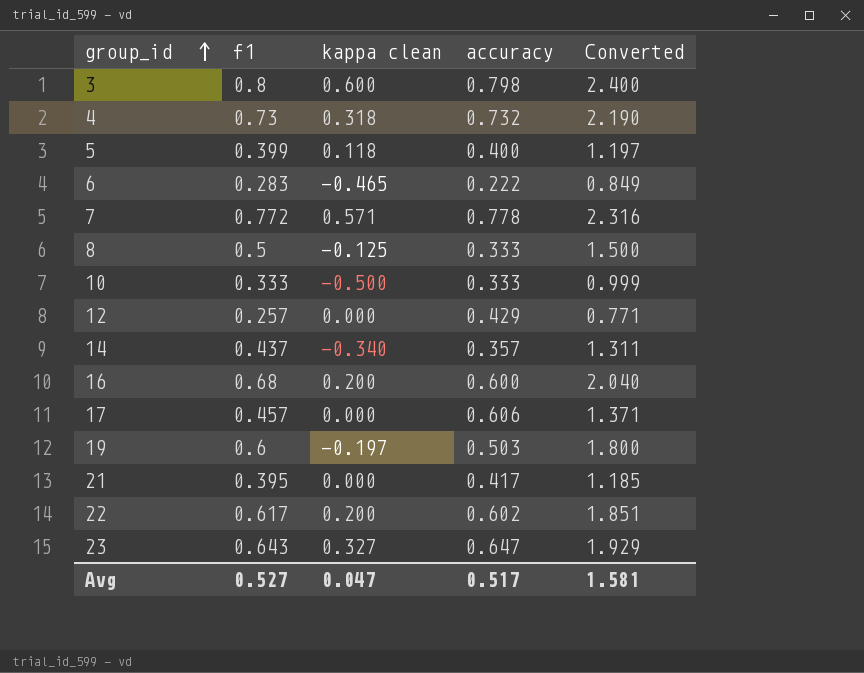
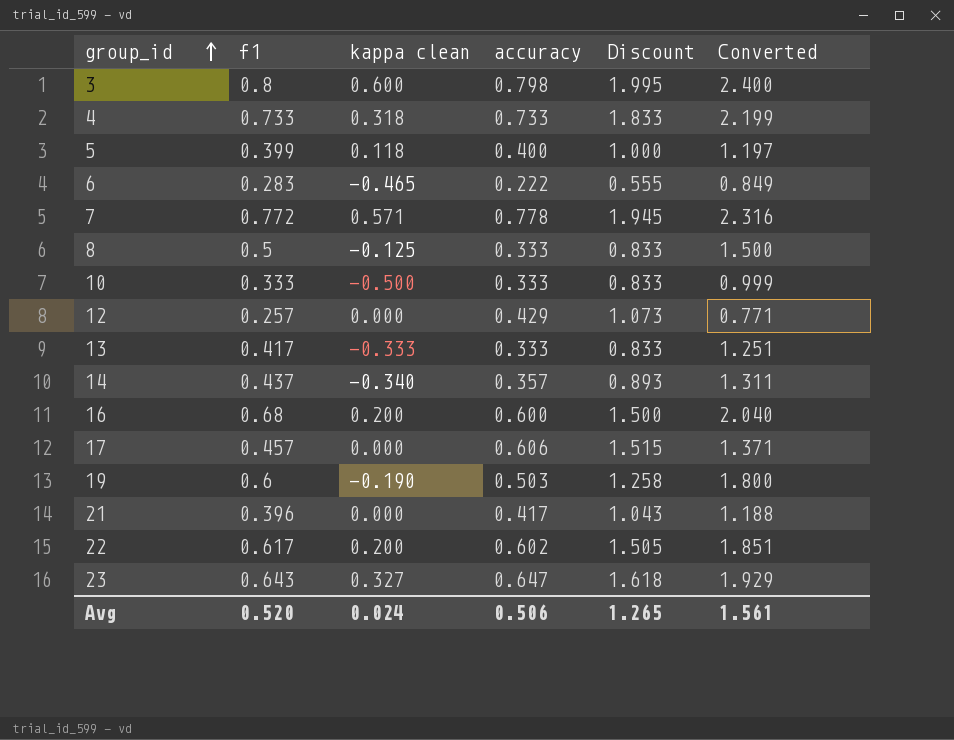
column Discount | formula: none -> [accuracy] * 2.5
4 | f1: 0.73 -> 0.733
4 | accuracy: 0.732 -> 0.733
4 | Converted: 2.190 -> 2.199
row 13: none -> 0.417 | -0.333 | 0.333 | 0.833 | 1.251
19 | kappa clean: -0.197 -> -0.190
21 | f1: 0.395 -> 0.396
21 | Converted: 1.185 -> 1.188
Avg | f1: 0.527 -> 0.520
Avg | kappa clean: 0.047 -> 0.024
Avg | accuracy: 0.517 -> 0.506
Avg | Converted: 1.581 -> 1.561

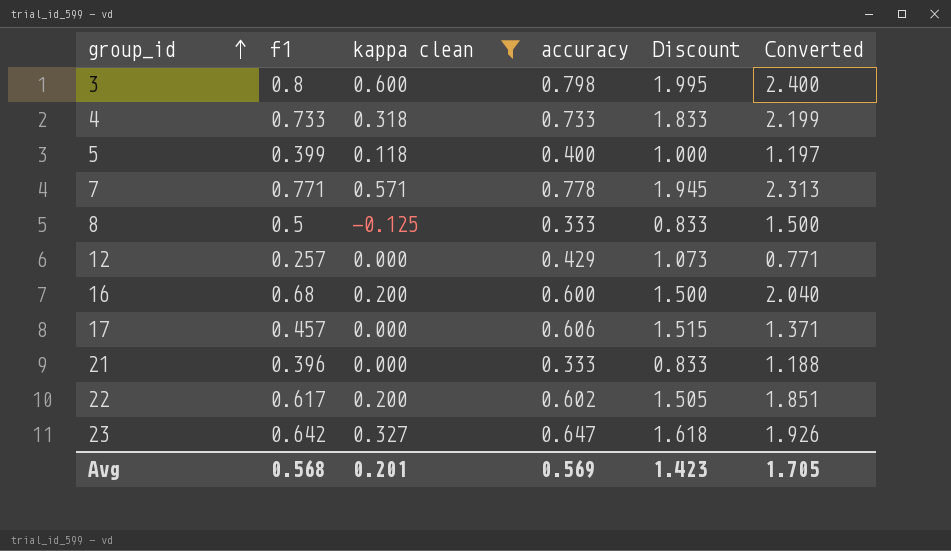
filter: none -> kappa clean >= -0.125
7 | f1: 0.772 -> 0.771
7 | Converted: 2.316 -> 2.313
21 | accuracy: 0.417 -> 0.333
21 | Discount: 1.043 -> 0.833
23 | f1: 0.643 -> 0.642
23 | Converted: 1.929 -> 1.926
Avg | f1: 0.520 -> 0.568
Avg | kappa clean: 0.024 -> 0.201
Avg | accuracy: 0.506 -> 0.569
Avg | Discount: 1.265 -> 1.423
Avg | Converted: 1.561 -> 1.705

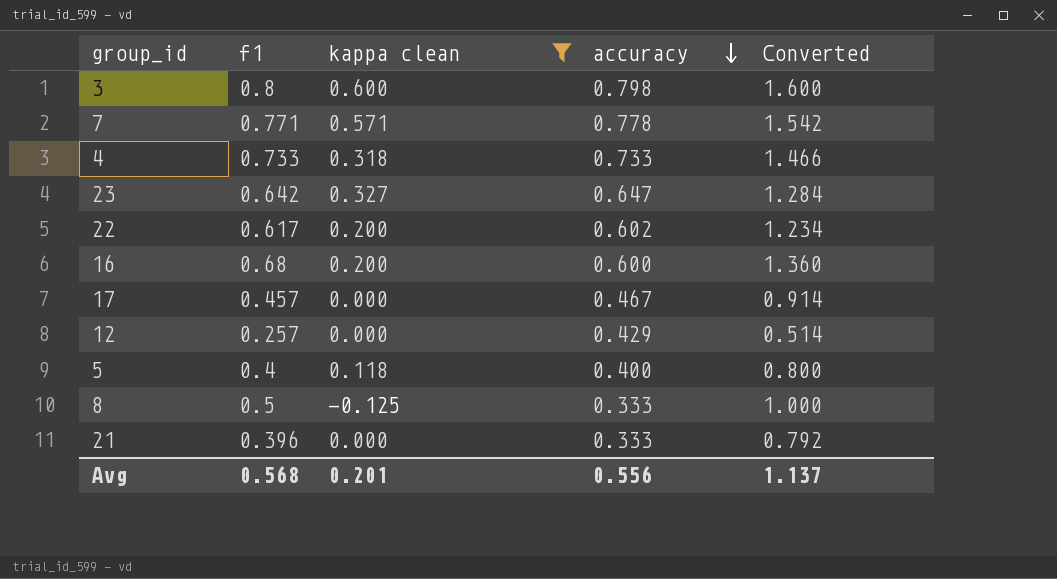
row order: group_id ascending -> accuracy descending
column Discount | formula: [accuracy] * 2.5 -> none
column Converted | formula: [f1] * 3 -> [f1] * 2
17 | accuracy: 0.606 -> 0.467
5 | f1: 0.399 -> 0.4
Avg | accuracy: 0.569 -> 0.556
Avg | Converted: 1.705 -> 1.137

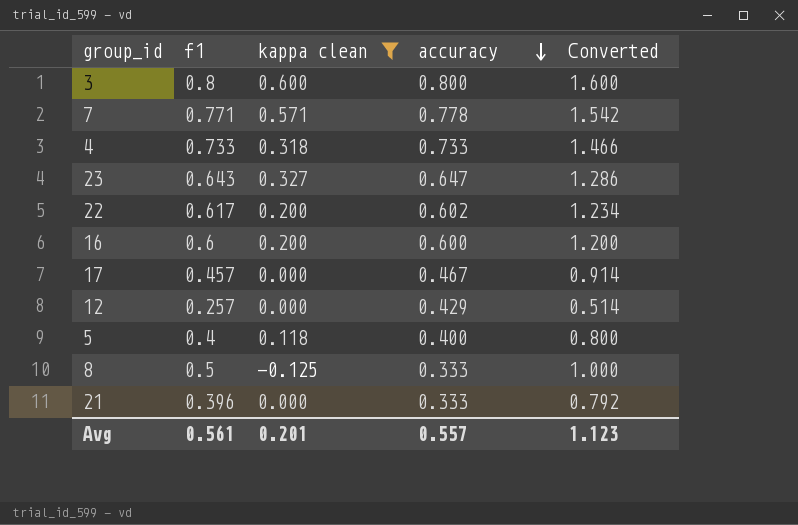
3 | accuracy: 0.798 -> 0.800
23 | f1: 0.642 -> 0.643
23 | Converted: 1.284 -> 1.286
16 | f1: 0.68 -> 0.6
16 | Converted: 1.360 -> 1.200
Avg | f1: 0.568 -> 0.561
Avg | accuracy: 0.556 -> 0.557
Avg | Converted: 1.137 -> 1.123

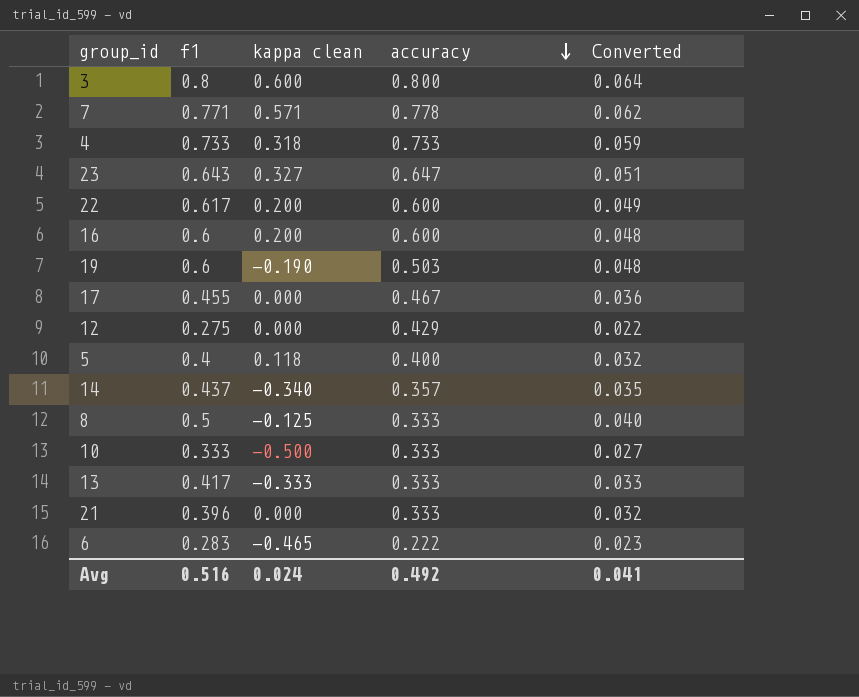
filter: kappa clean >= -0.125 -> none
column Converted | formula: [f1] * 2 -> [f1] * 0.08
22 | accuracy: 0.602 -> 0.600
17 | f1: 0.457 -> 0.455
12 | f1: 0.257 -> 0.275
Avg | f1: 0.561 -> 0.516
Avg | kappa clean: 0.201 -> 0.024
Avg | accuracy: 0.557 -> 0.492
Avg | Converted: 1.123 -> 0.041

